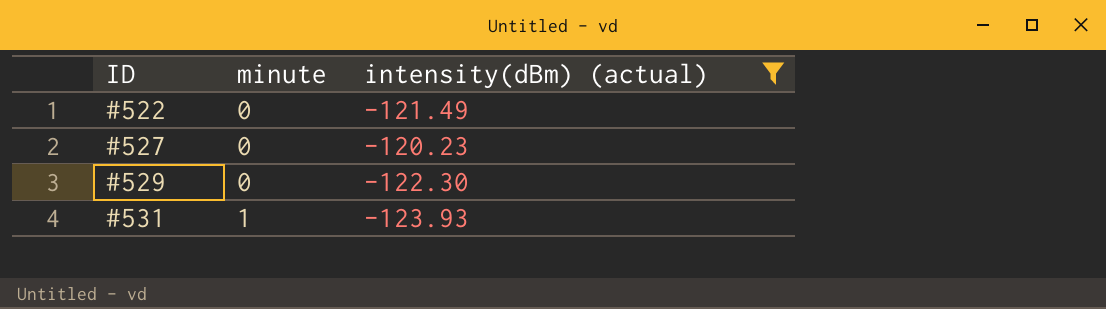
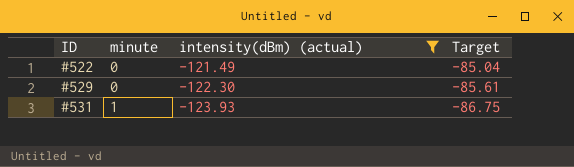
column Target | formula: none -> [intensity(dBm) (actual)] * 0.7
row #527: 0 | -120.23 -> none

